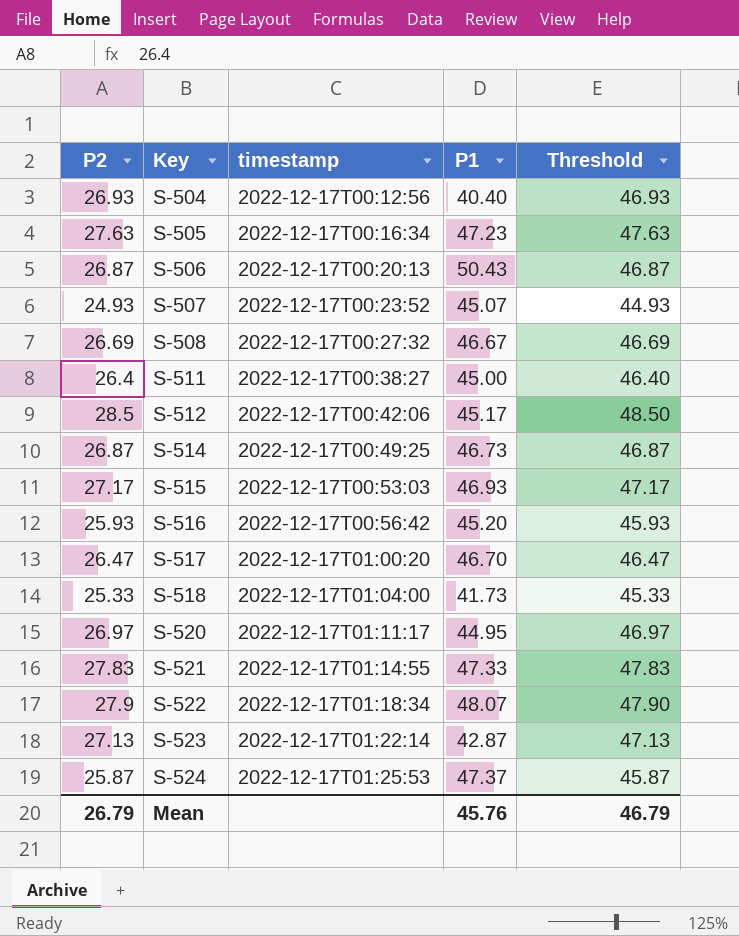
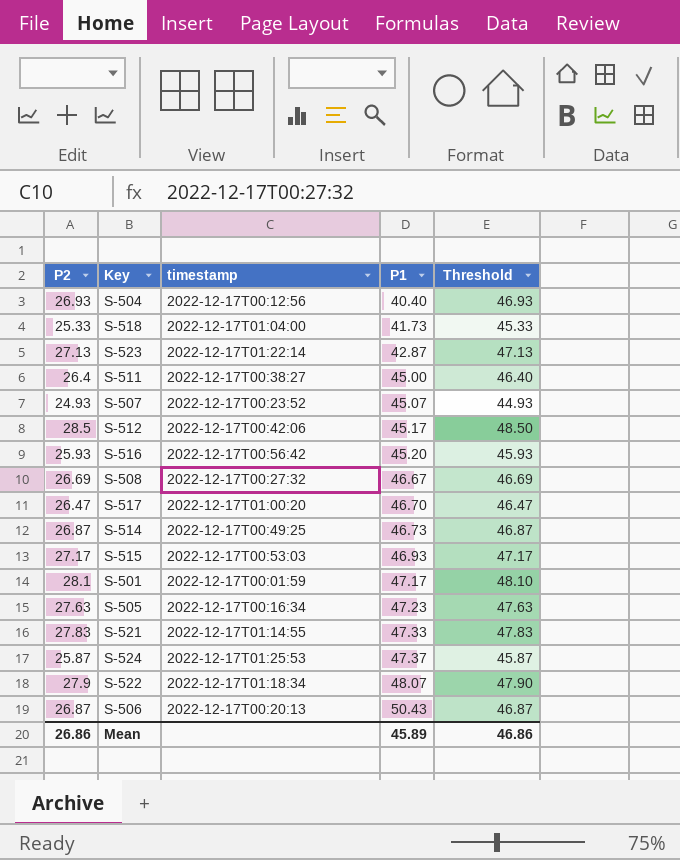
row order: Key ascending -> P1 ascending
row S-520: 26.97 | 2022-12-17T01:11:17 | 44.95 | 46.97 -> none
row S-501: none -> 28.1 | 2022-12-17T00:01:59 | 47.17 | 48.10
Mean | P2: 26.79 -> 26.86
Mean | P1: 45.76 -> 45.89
Mean | Threshold: 46.79 -> 46.86

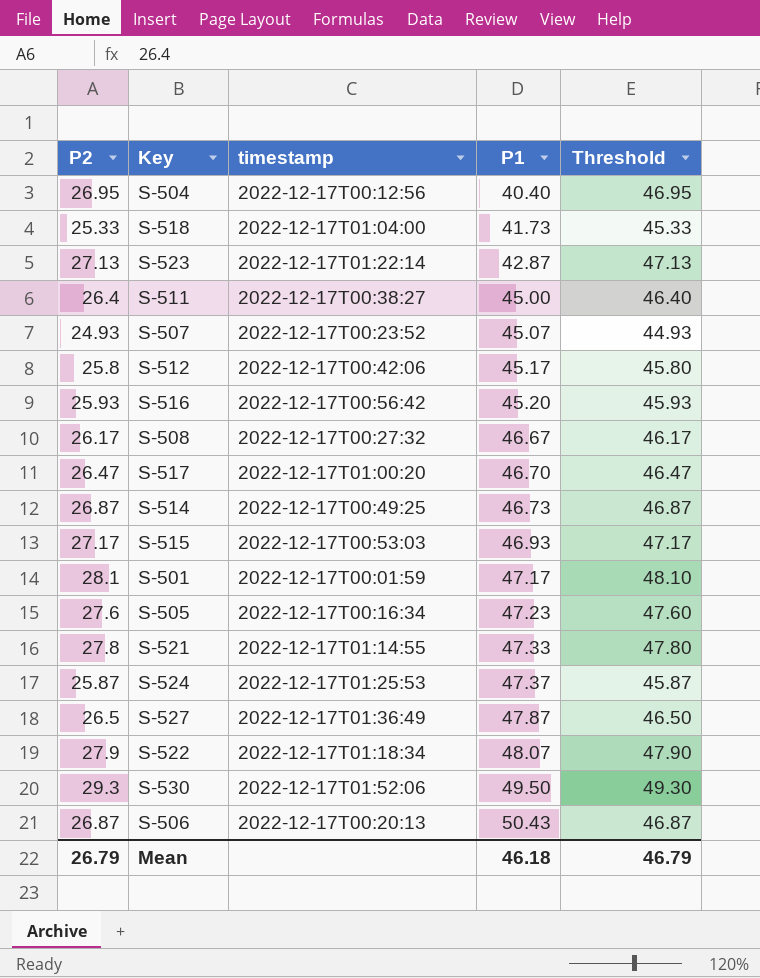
S-504 | P2: 26.93 -> 26.95
S-504 | Threshold: 46.93 -> 46.95
S-512 | P2: 28.5 -> 25.8
S-512 | Threshold: 48.50 -> 45.80
S-508 | P2: 26.69 -> 26.17
S-508 | Threshold: 46.69 -> 46.17
S-505 | P2: 27.63 -> 27.6
S-505 | Threshold: 47.63 -> 47.60
S-521 | P2: 27.83 -> 27.8
S-521 | Threshold: 47.83 -> 47.80
row S-527: none -> 26.5 | 2022-12-17T01:36:49 | 47.87 | 46.50
row S-530: none -> 29.3 | 2022-12-17T01:52:06 | 49.50 | 49.30
Mean | P2: 26.86 -> 26.79
Mean | P1: 45.89 -> 46.18
Mean | Threshold: 46.86 -> 46.79

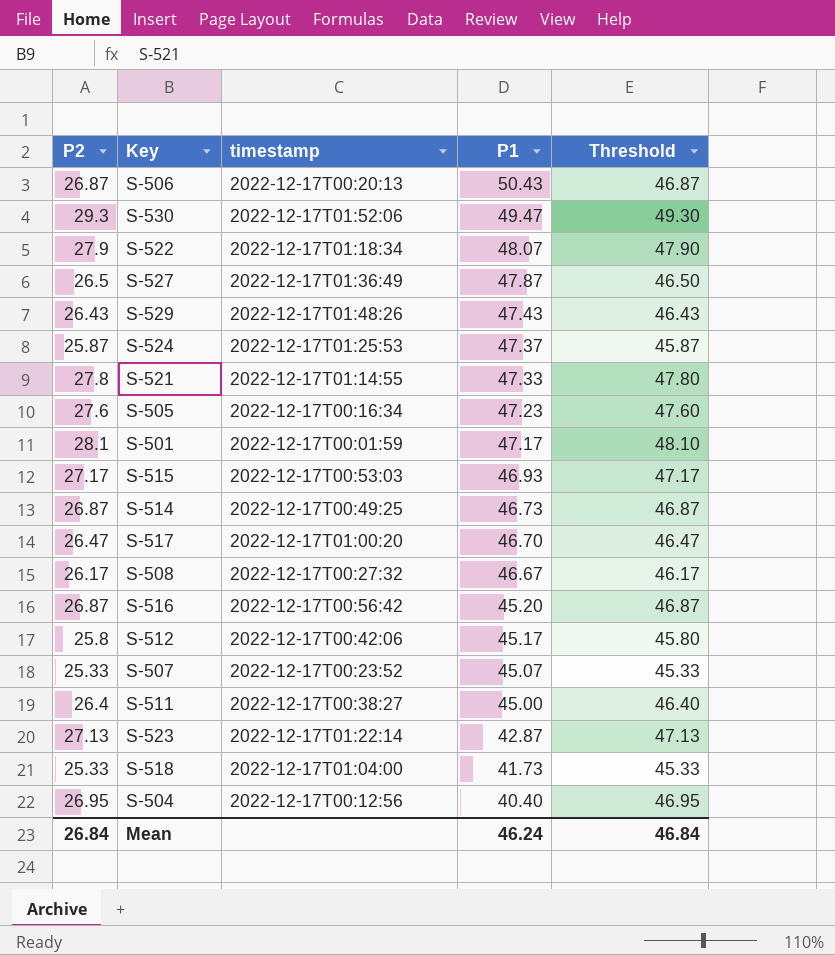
row order: P1 ascending -> P1 descending
S-530 | P1: 49.50 -> 49.47
row S-529: none -> 26.43 | 2022-12-17T01:48:26 | 47.43 | 46.43
S-516 | P2: 25.93 -> 26.87
S-516 | Threshold: 45.93 -> 46.87
S-507 | P2: 24.93 -> 25.33
S-507 | Threshold: 44.93 -> 45.33
Mean | P2: 26.79 -> 26.84
Mean | P1: 46.18 -> 46.24
Mean | Threshold: 46.79 -> 46.84

